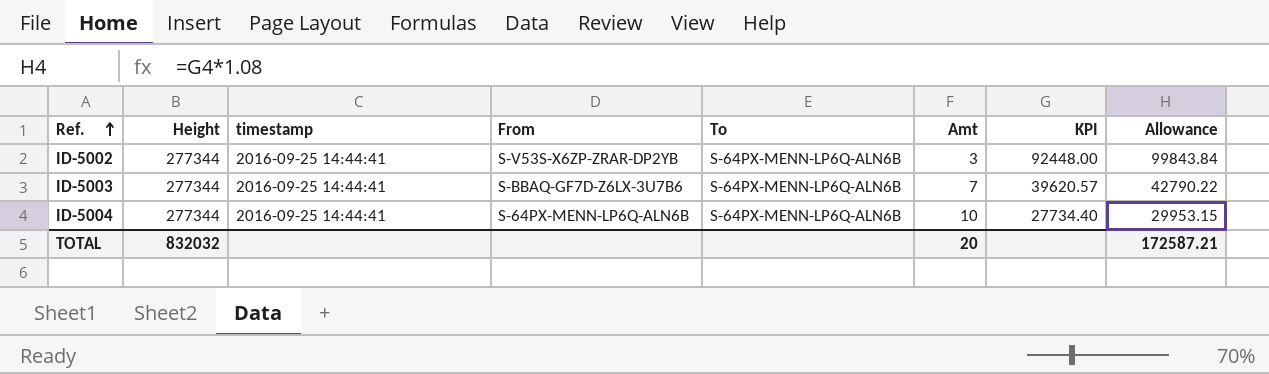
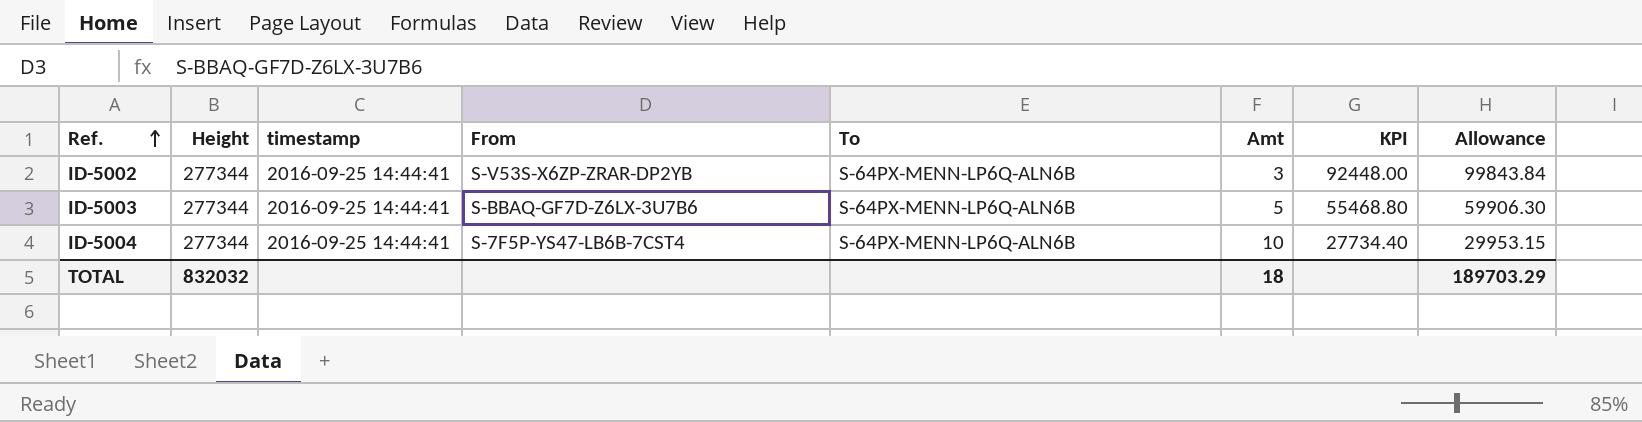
ID-5003 | Amt: 7 -> 5
ID-5003 | KPI: 39620.57 -> 55468.80
ID-5003 | Allowance: 42790.22 -> 59906.30
ID-5004 | From: S-64PX-MENN-LP6Q-ALN6B -> S-7F5P-YS47-LB6B-7CST4
TOTAL | Amt: 20 -> 18
TOTAL | Allowance: 172587.21 -> 189703.29

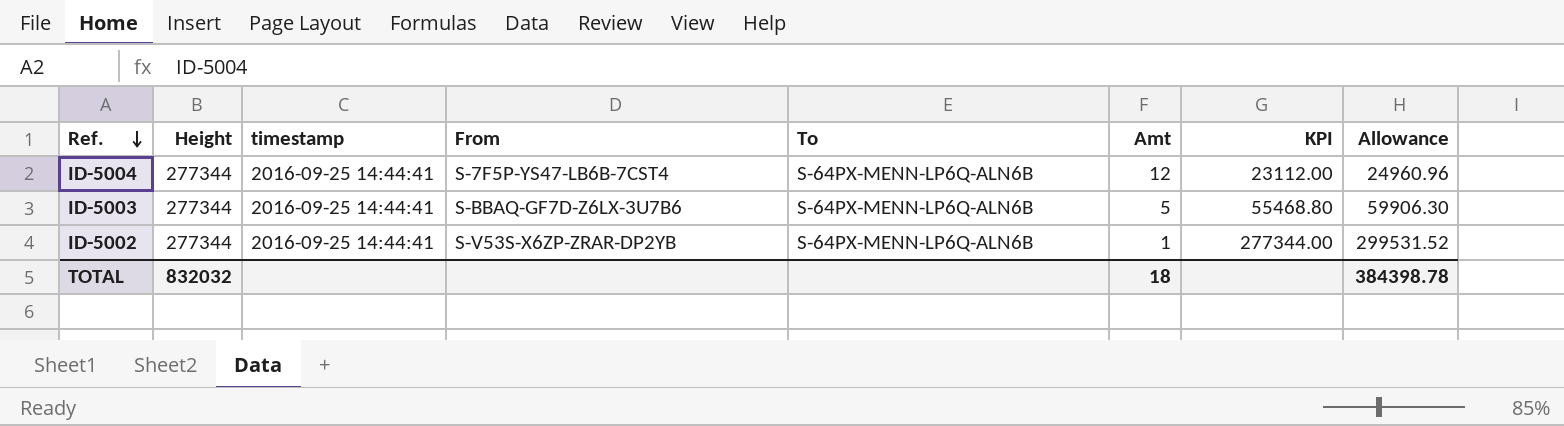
row order: Ref. ascending -> Ref. descending
ID-5004 | Amt: 10 -> 12
ID-5004 | KPI: 27734.40 -> 23112.00
ID-5004 | Allowance: 29953.15 -> 24960.96
ID-5002 | Amt: 3 -> 1
ID-5002 | KPI: 92448.00 -> 277344.00
ID-5002 | Allowance: 99843.84 -> 299531.52
TOTAL | Allowance: 189703.29 -> 384398.78

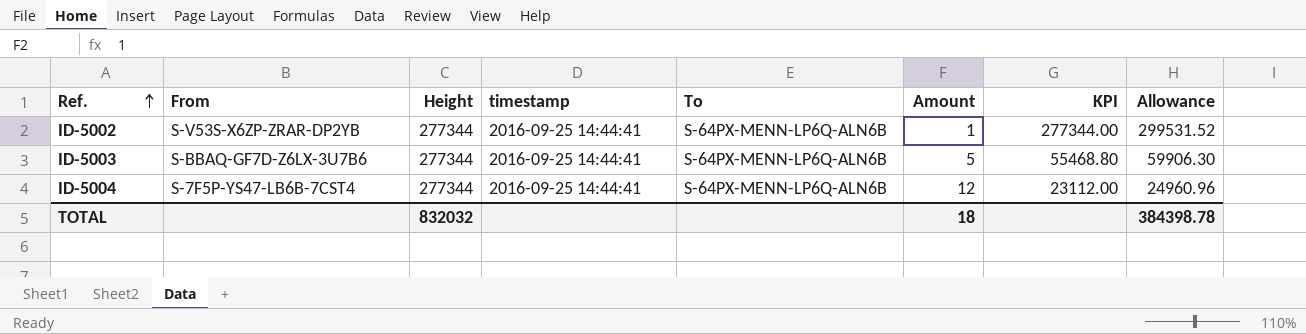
row order: Ref. descending -> Ref. ascending
column From | position: 4 -> 2
column name: Amt -> Amount

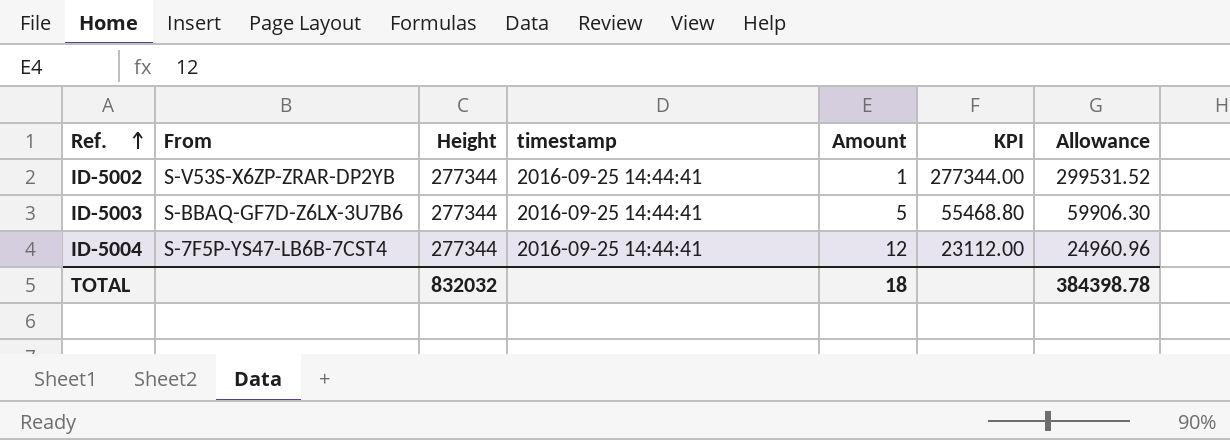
column To | position: 5 -> none

